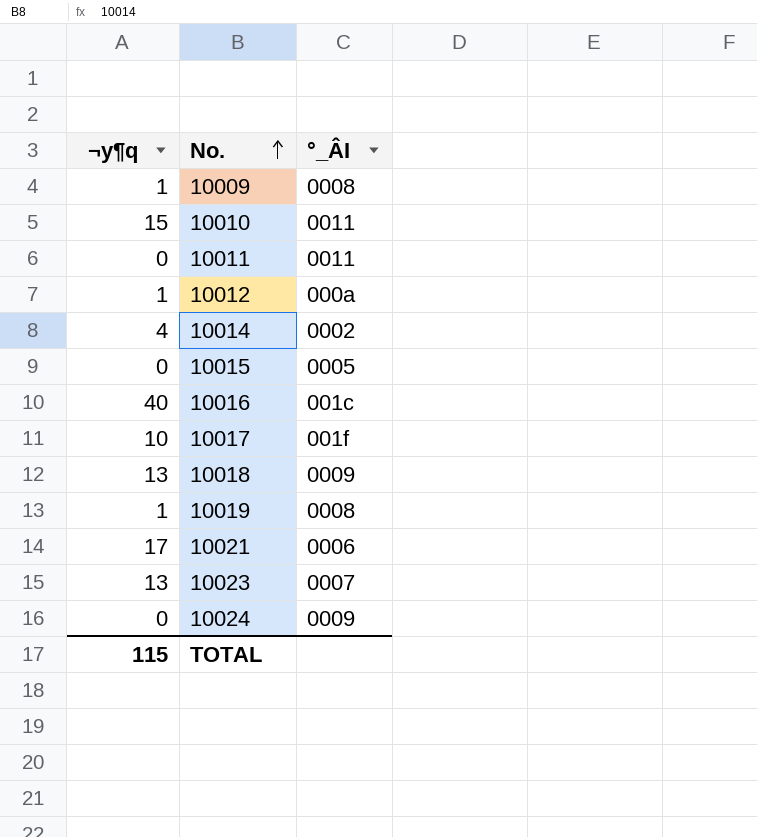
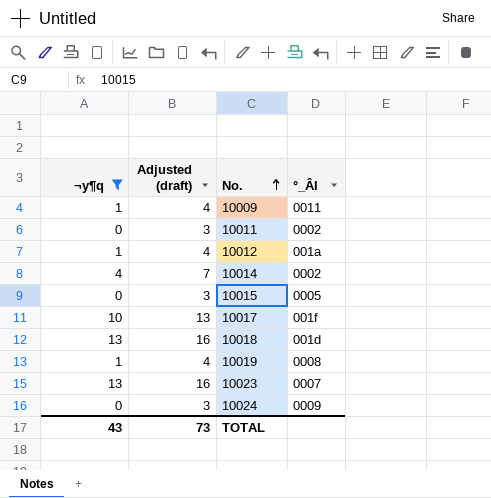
filter: none -> ¬y¶q <= 13
column Adjusted (draft) | formula: none -> [¬y¶q] + 3
10009 | °_ÂI: 0008 -> 0011
10011 | °_ÂI: 0011 -> 0002
10012 | °_ÂI: 000a -> 001a
10018 | °_ÂI: 0009 -> 001d
TOTAL | ¬y¶q: 115 -> 43

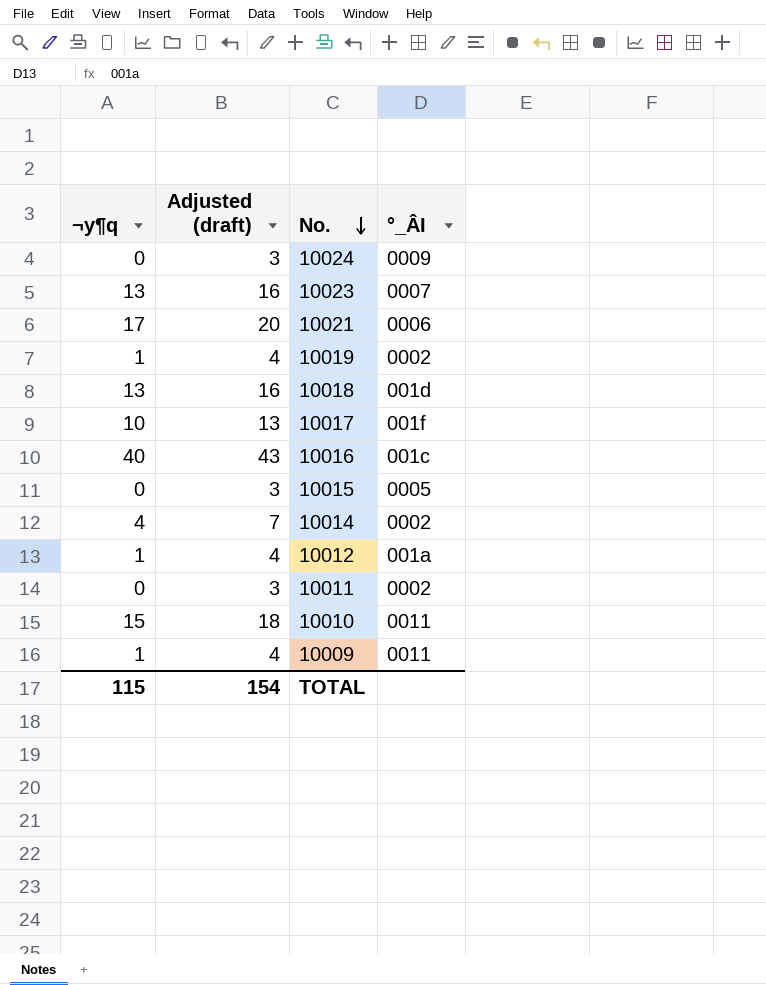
filter: ¬y¶q <= 13 -> none
row order: No. ascending -> No. descending
10019 | °_ÂI: 0008 -> 0002
TOTAL | ¬y¶q: 43 -> 115
TOTAL | Adjusted (draft): 73 -> 154

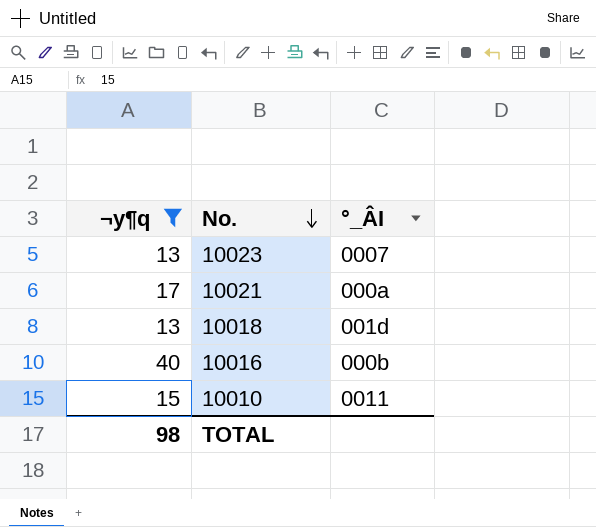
filter: none -> ¬y¶q >= 13
column Adjusted (draft) | formula: [¬y¶q] + 3 -> none
10021 | °_ÂI: 0006 -> 000a
10016 | °_ÂI: 001c -> 000b
TOTAL | ¬y¶q: 115 -> 98

